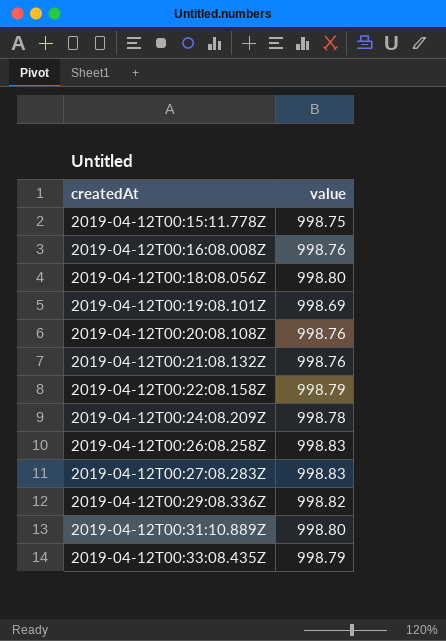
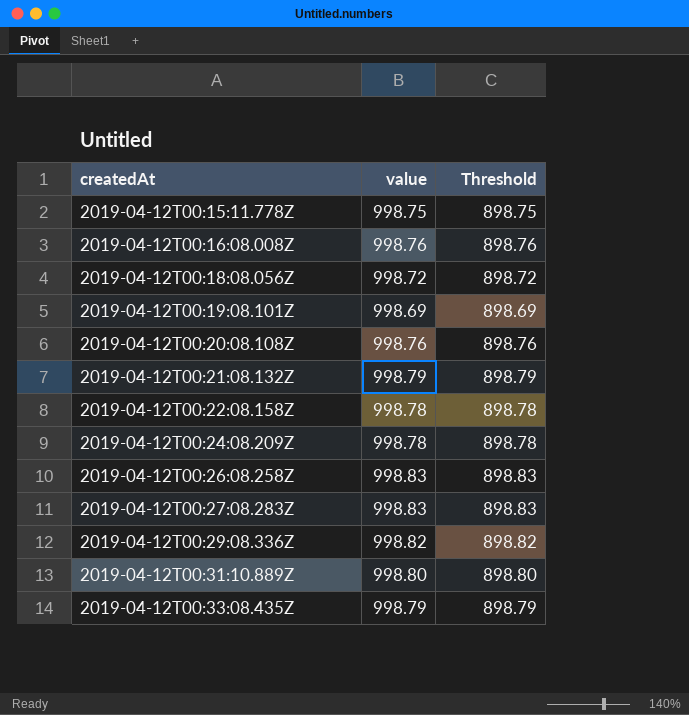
column Threshold | formula: none -> [value] - 100
2019-04-12T00:18:08.056Z | value: 998.80 -> 998.72
2019-04-12T00:21:08.132Z | value: 998.76 -> 998.79
2019-04-12T00:22:08.158Z | value: 998.79 -> 998.78

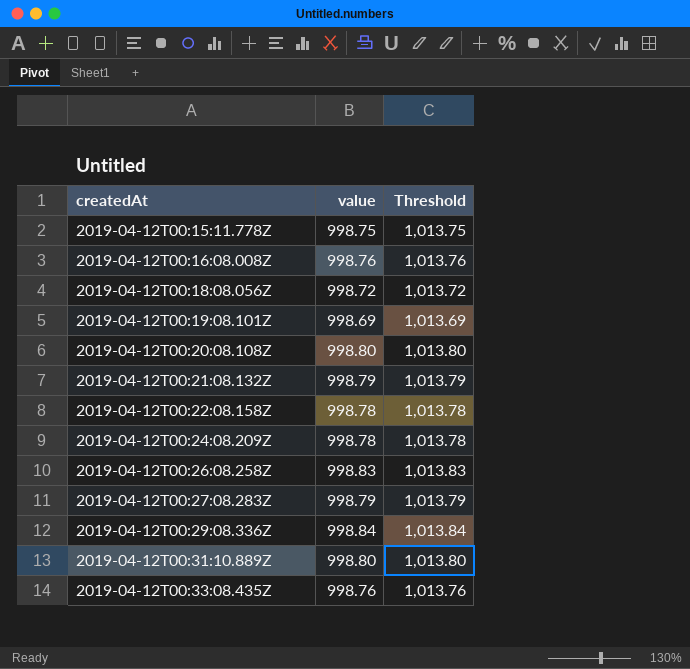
column Threshold | formula: [value] - 100 -> [value] + 15
2019-04-12T00:20:08.108Z | value: 998.76 -> 998.80
2019-04-12T00:27:08.283Z | value: 998.83 -> 998.79
2019-04-12T00:29:08.336Z | value: 998.82 -> 998.84
2019-04-12T00:33:08.435Z | value: 998.79 -> 998.76

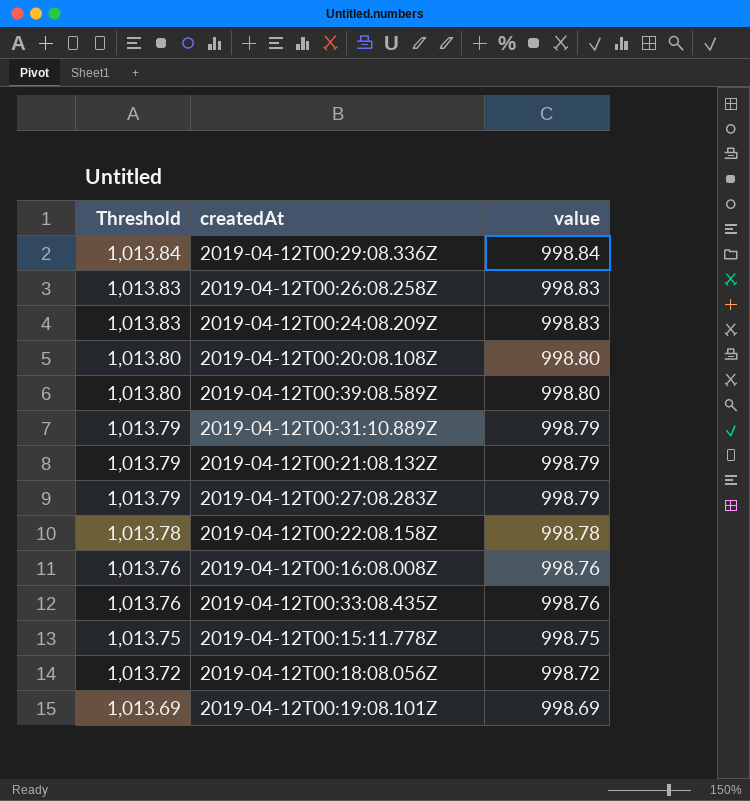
row order: createdAt ascending -> Threshold descending
column Threshold | position: 3 -> 1
2019-04-12T00:24:08.209Z | Threshold: 1,013.78 -> 1,013.83
2019-04-12T00:24:08.209Z | value: 998.78 -> 998.83
row 2019-04-12T00:39:08.589Z: none -> 1,013.80 | 998.80
2019-04-12T00:31:10.889Z | Threshold: 1,013.80 -> 1,013.79
2019-04-12T00:31:10.889Z | value: 998.80 -> 998.79

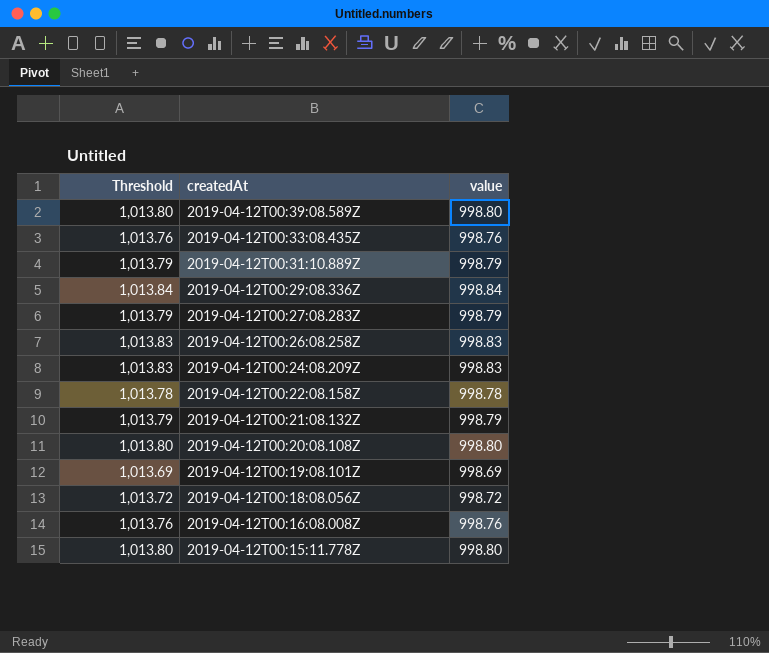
row order: Threshold descending -> createdAt descending
2019-04-12T00:15:11.778Z | Threshold: 1,013.75 -> 1,013.80
2019-04-12T00:15:11.778Z | value: 998.75 -> 998.80

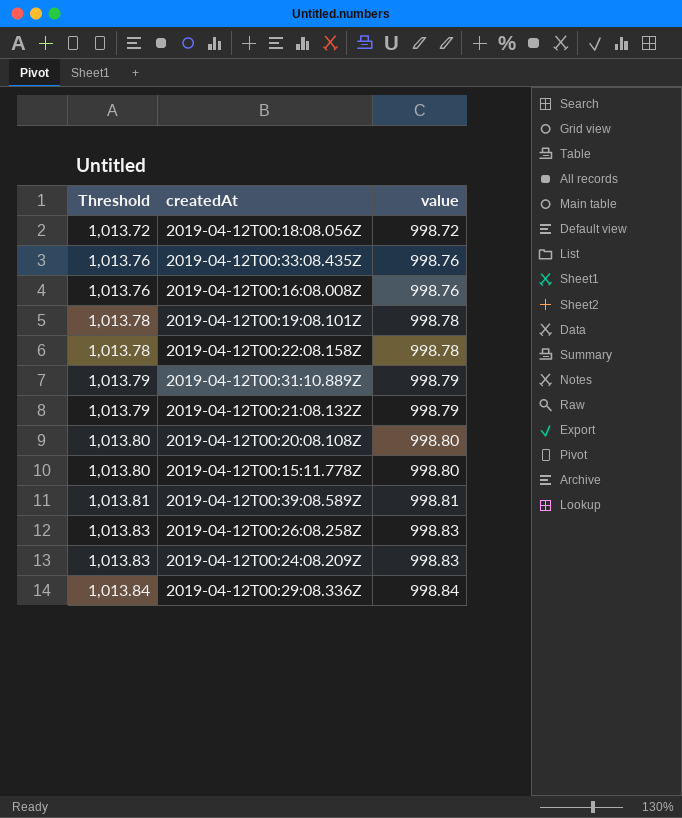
row order: createdAt descending -> Threshold ascending
row 2019-04-12T00:27:08.283Z: 1,013.79 | 998.79 -> none
2019-04-12T00:19:08.101Z | Threshold: 1,013.69 -> 1,013.78
2019-04-12T00:19:08.101Z | value: 998.69 -> 998.78
2019-04-12T00:39:08.589Z | Threshold: 1,013.80 -> 1,013.81
2019-04-12T00:39:08.589Z | value: 998.80 -> 998.81

